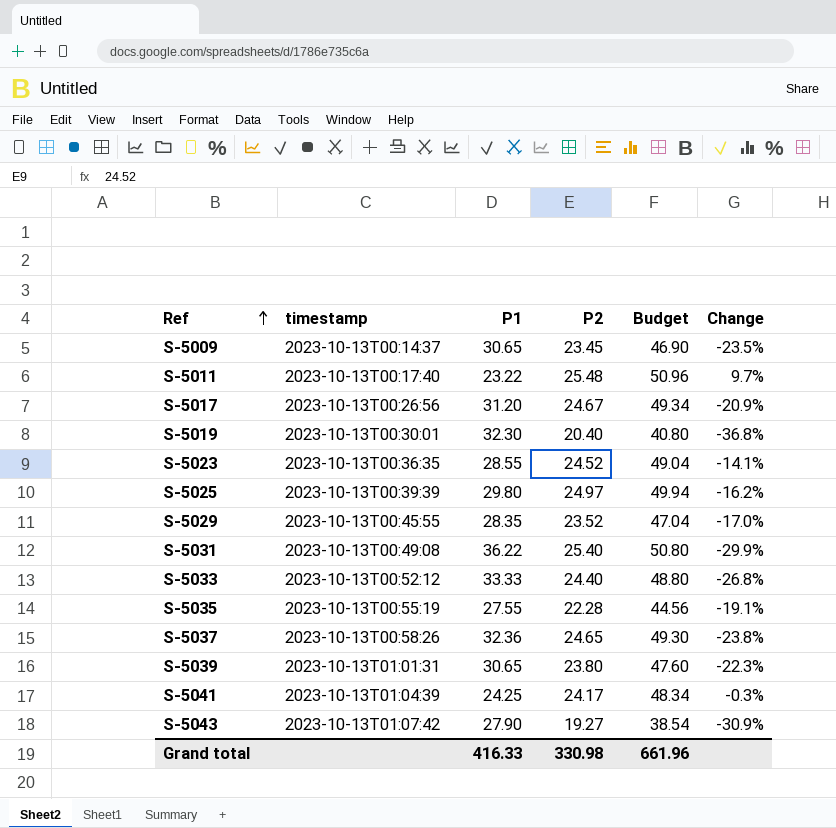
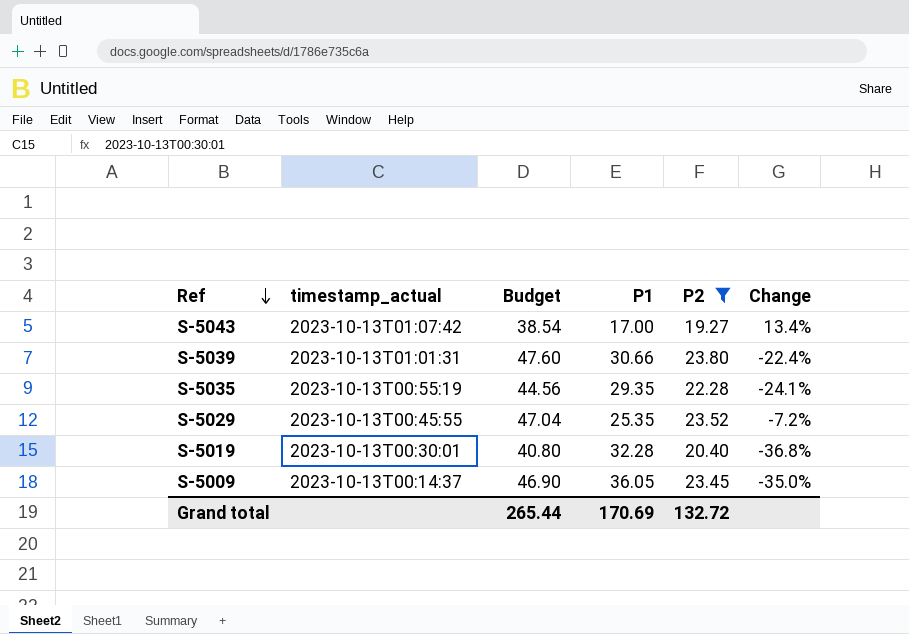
filter: none -> P2 <= 23.80
row order: Ref ascending -> Ref descending
column name: timestamp -> timestamp_actual
column Budget | position: 5 -> 3
S-5043 | P1: 27.90 -> 17.00
S-5043 | Change: -30.9% -> 13.4%
S-5039 | P1: 30.65 -> 30.66
S-5039 | Change: -22.3% -> -22.4%
S-5035 | P1: 27.55 -> 29.35
S-5035 | Change: -19.1% -> -24.1%
S-5029 | P1: 28.35 -> 25.35
S-5029 | Change: -17.0% -> -7.2%
S-5019 | P1: 32.30 -> 32.28
S-5009 | P1: 30.65 -> 36.05
S-5009 | Change: -23.5% -> -35.0%
Grand total | Budget: 661.96 -> 265.44
Grand total | P1: 416.33 -> 170.69
Grand total | P2: 330.98 -> 132.72

